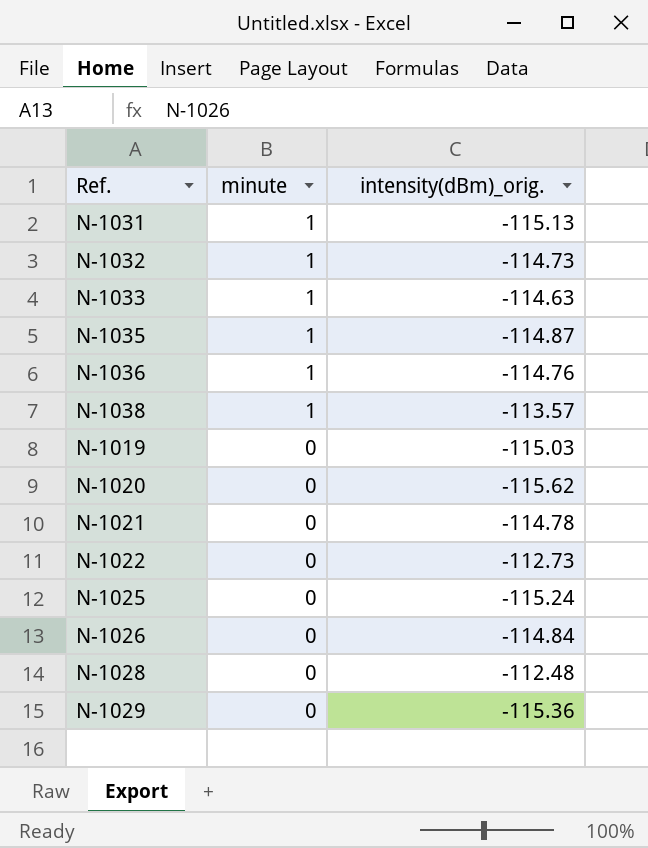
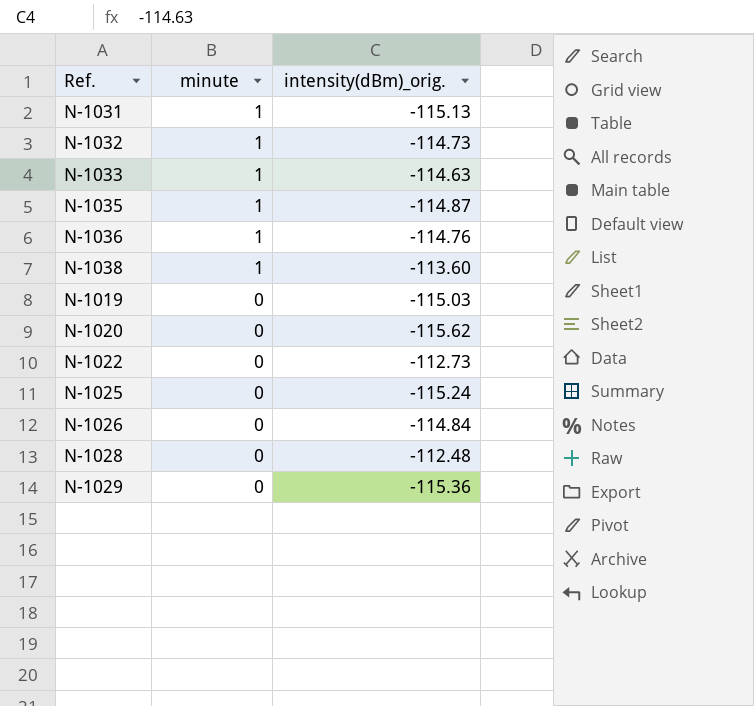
row N-1021: 0 | -114.78 -> none
N-1038 | intensity(dBm)_orig.: -113.57 -> -113.60

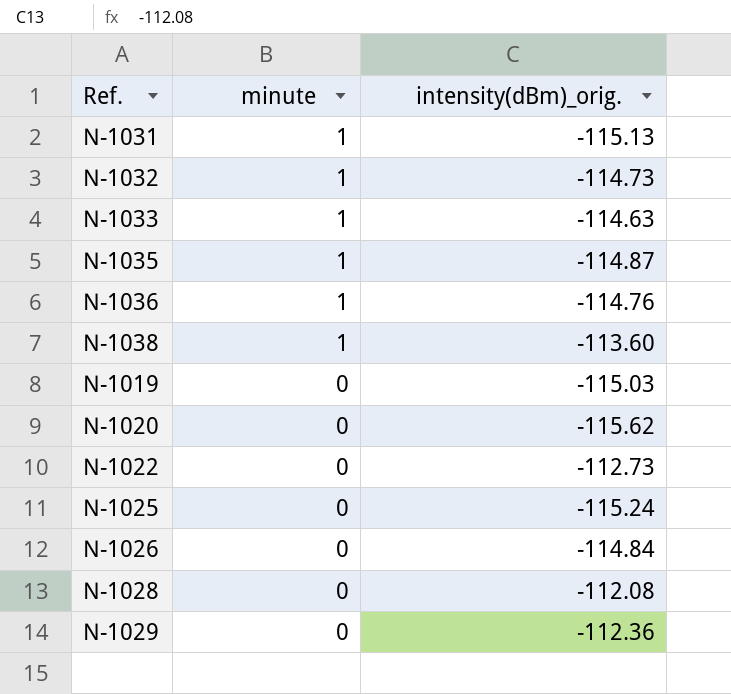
N-1028 | intensity(dBm)_orig.: -112.48 -> -112.08
N-1029 | intensity(dBm)_orig.: -115.36 -> -112.36

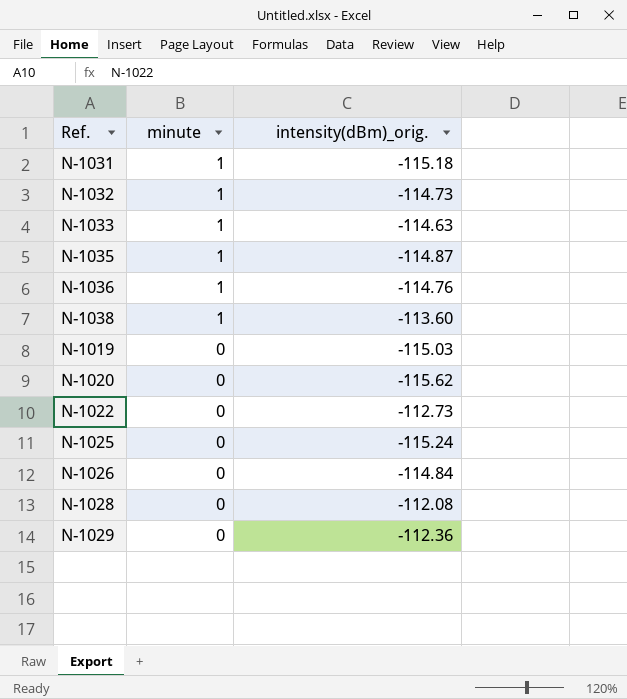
N-1031 | intensity(dBm)_orig.: -115.13 -> -115.18

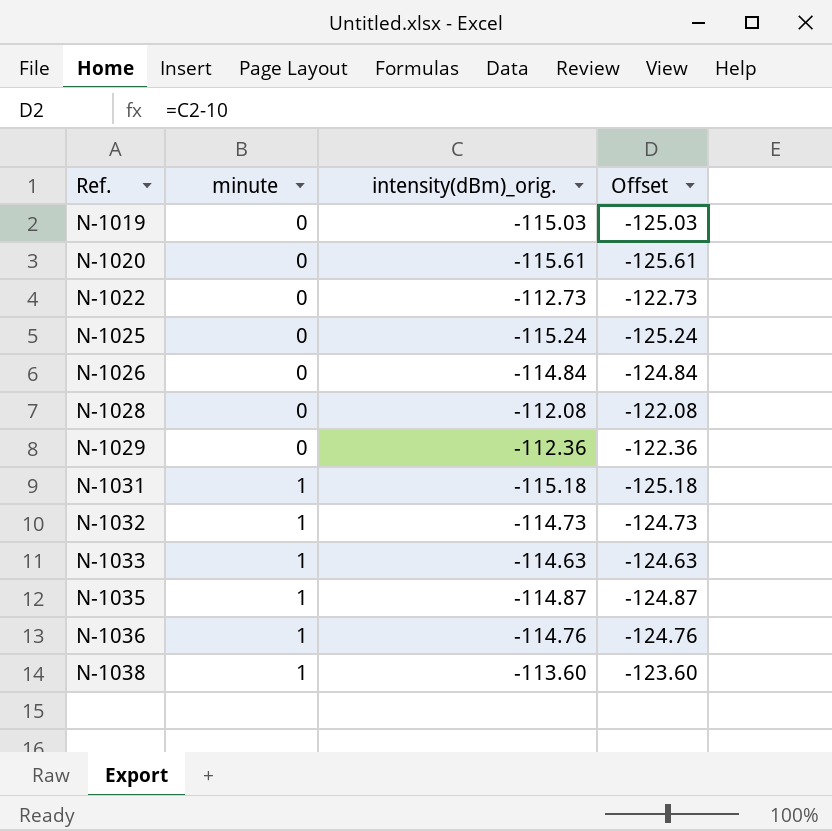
row order: minute descending -> Ref. ascending
column Offset | formula: none -> [intensity(dBm)_orig.] - 10
N-1020 | intensity(dBm)_orig.: -115.62 -> -115.61

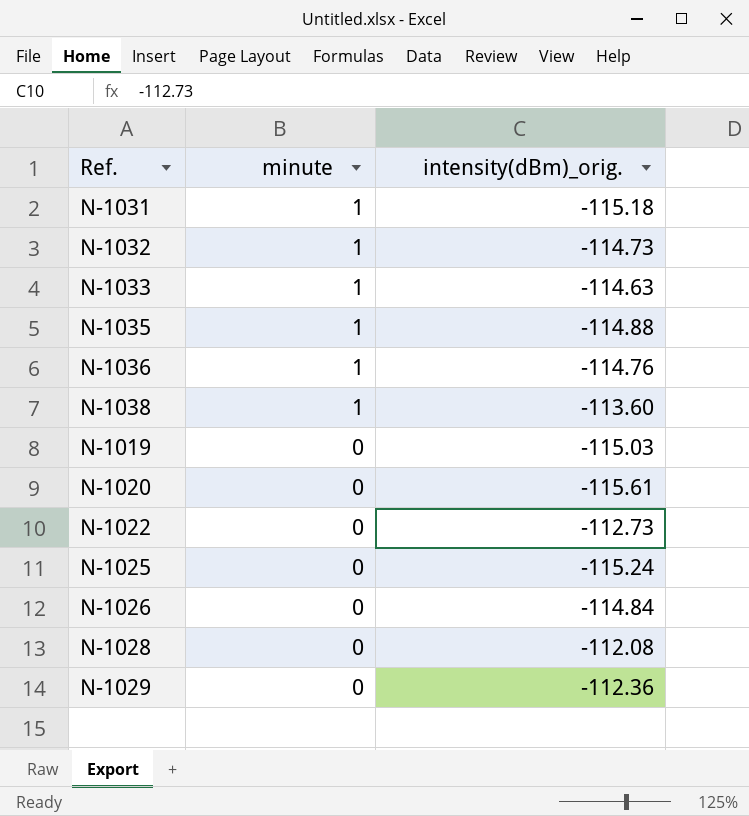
row order: Ref. ascending -> minute descending
column Offset | formula: [intensity(dBm)_orig.] - 10 -> none
N-1035 | intensity(dBm)_orig.: -114.87 -> -114.88

